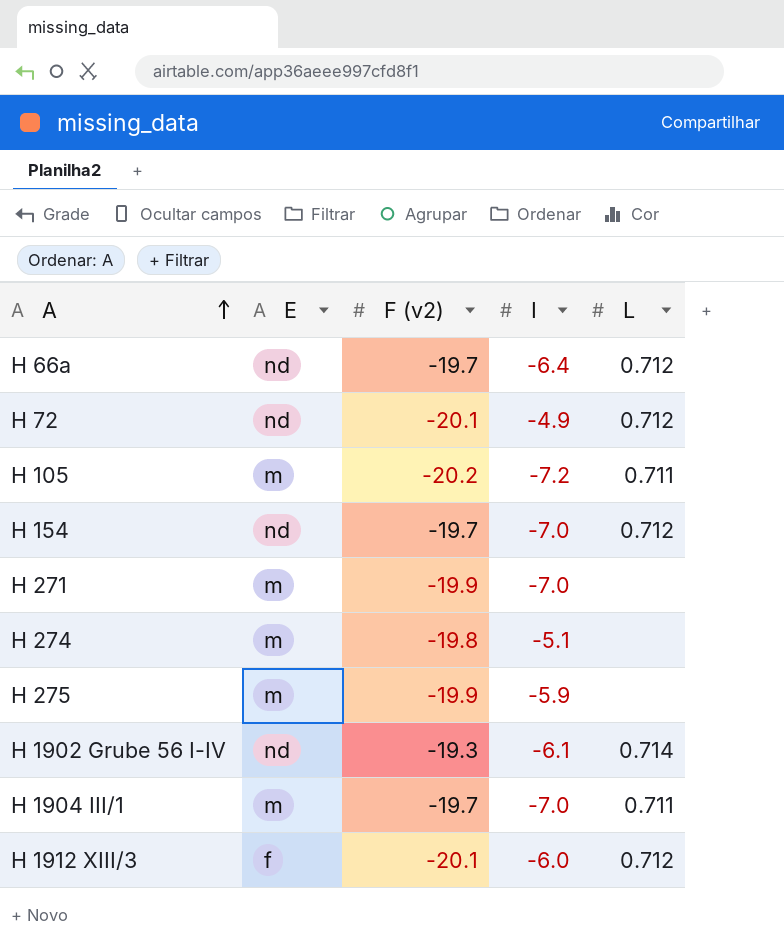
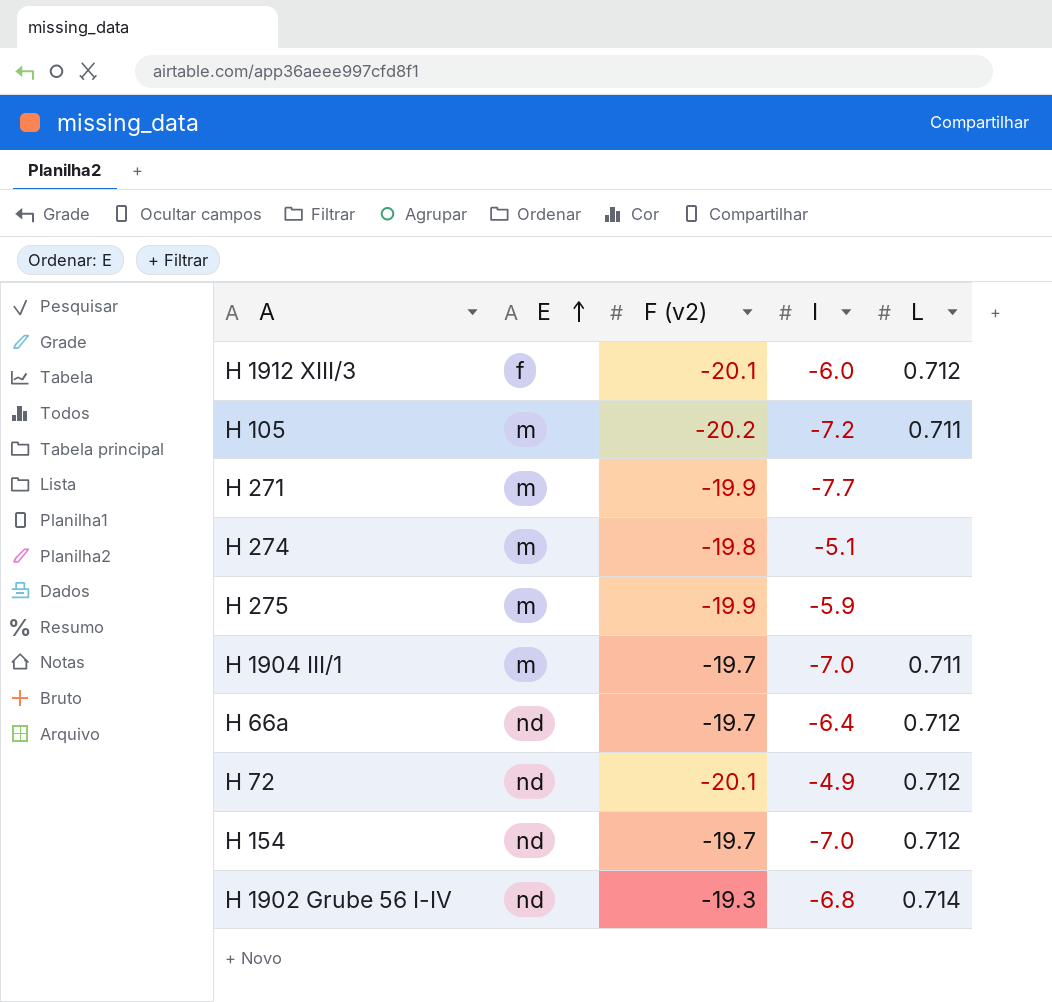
row order: A ascending -> E ascending
H 271 | I: -7.0 -> -7.7
H 1902 Grube 56 I-IV | I: -6.1 -> -6.8

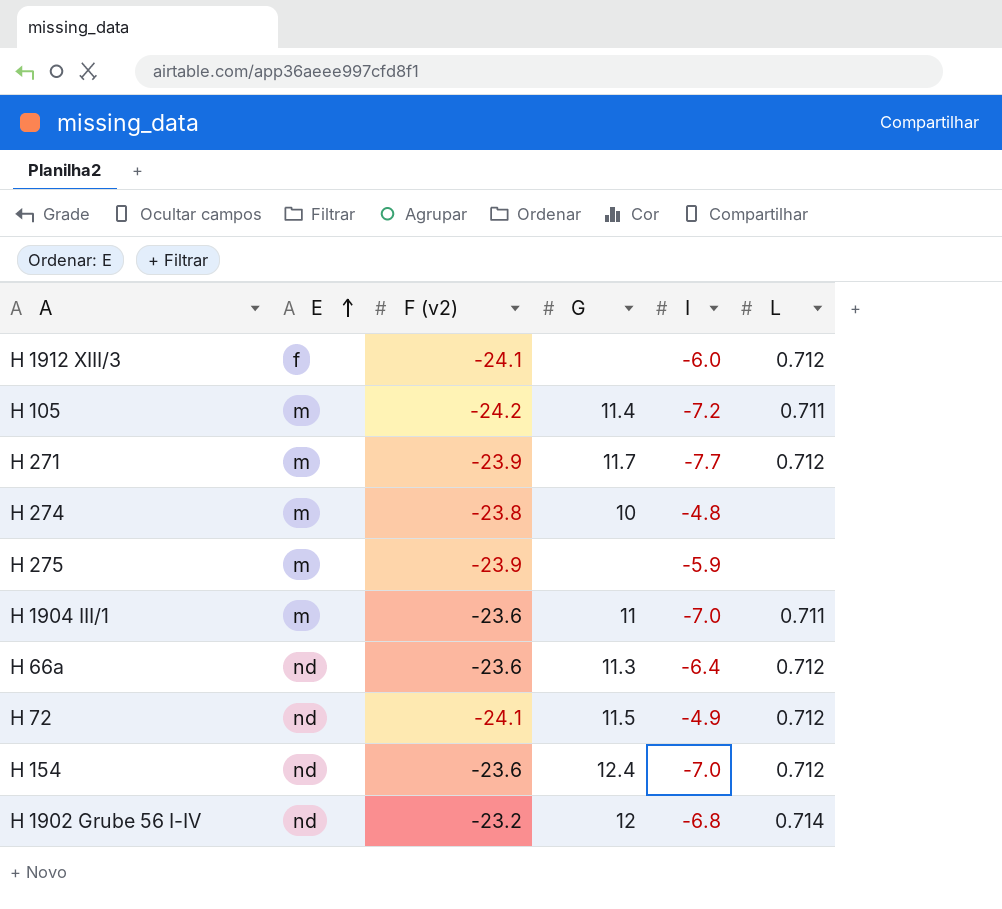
column G | position: none -> 4
H 1912 XIII/3 | F (v2): -20.1 -> -24.1
H 105 | F (v2): -20.2 -> -24.2
H 271 | F (v2): -19.9 -> -23.9
H 271 | L: none -> 0.712
H 274 | F (v2): -19.8 -> -23.8
H 274 | I: -5.1 -> -4.8
H 275 | F (v2): -19.9 -> -23.9
H 1904 III/1 | F (v2): -19.7 -> -23.6
H 66a | F (v2): -19.7 -> -23.6
H 72 | F (v2): -20.1 -> -24.1
H 154 | F (v2): -19.7 -> -23.6
H 1902 Grube 56 I-IV | F (v2): -19.3 -> -23.2

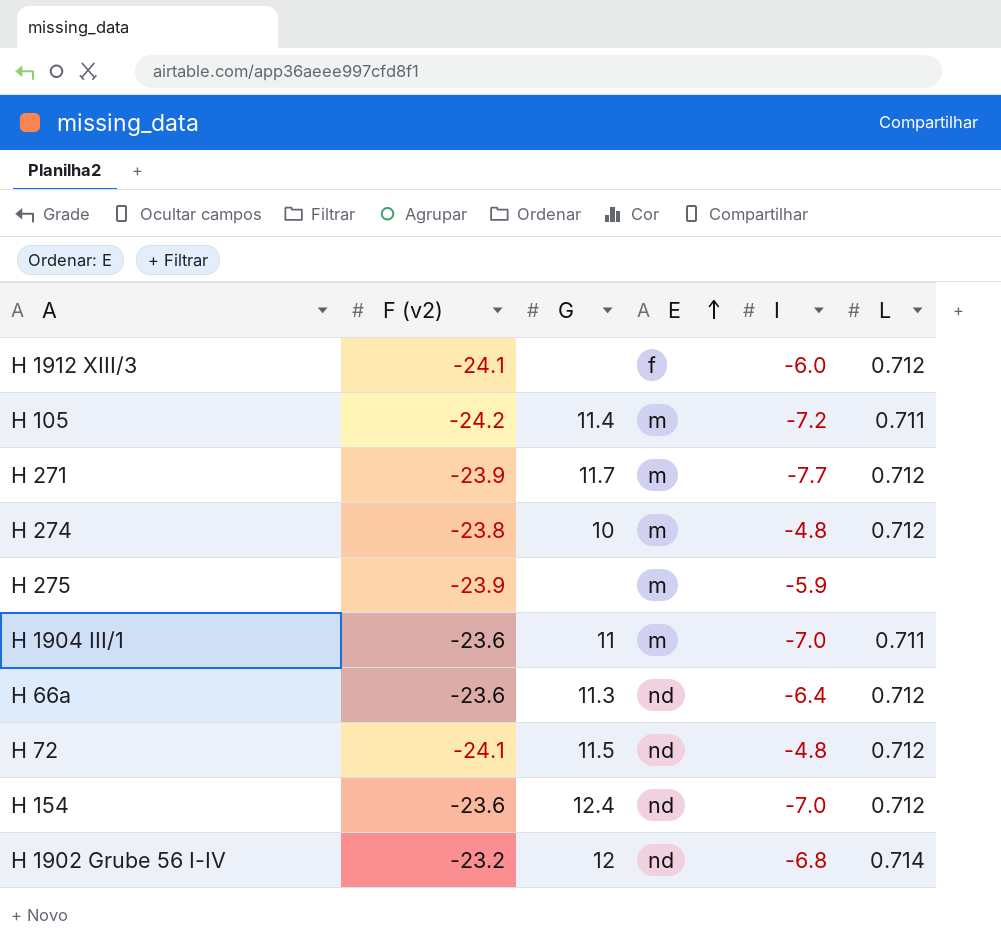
column E | position: 2 -> 4
H 274 | L: none -> 0.712
H 72 | I: -4.9 -> -4.8

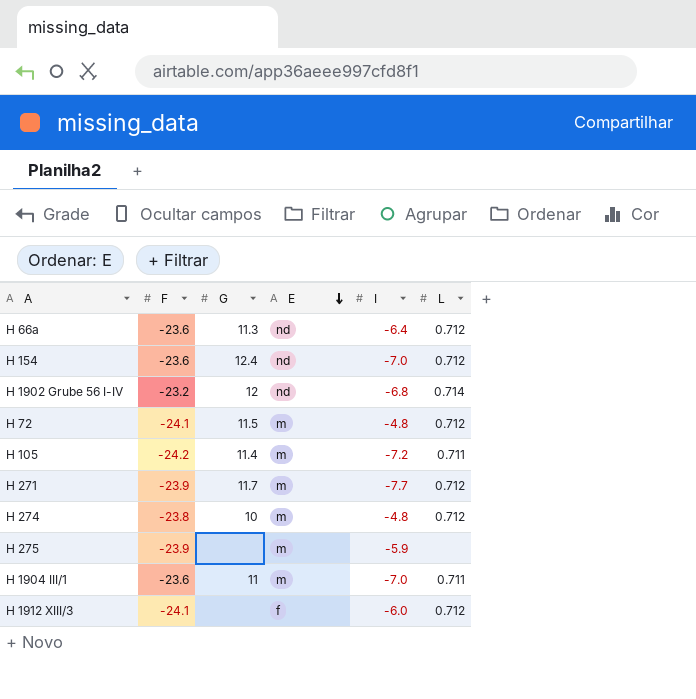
row order: E ascending -> E descending
column name: F (v2) -> F
H 72 | E: nd -> m

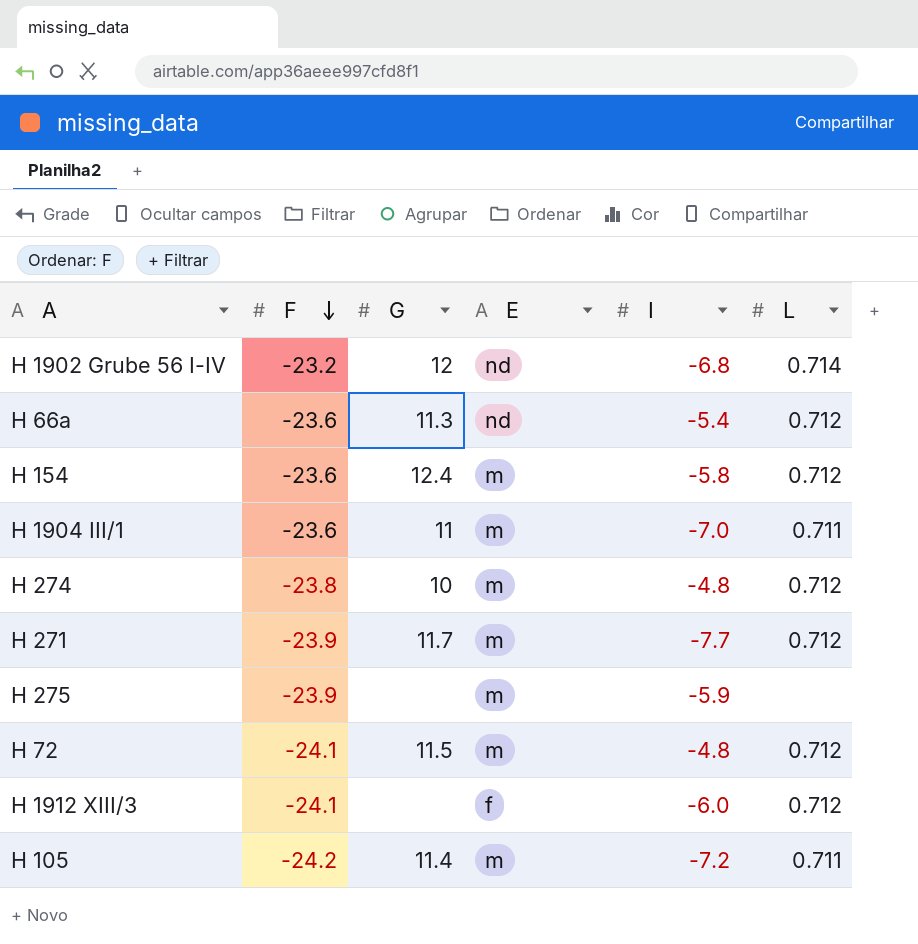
row order: E descending -> F descending
H 66a | I: -6.4 -> -5.4
H 154 | E: nd -> m
H 154 | I: -7.0 -> -5.8

